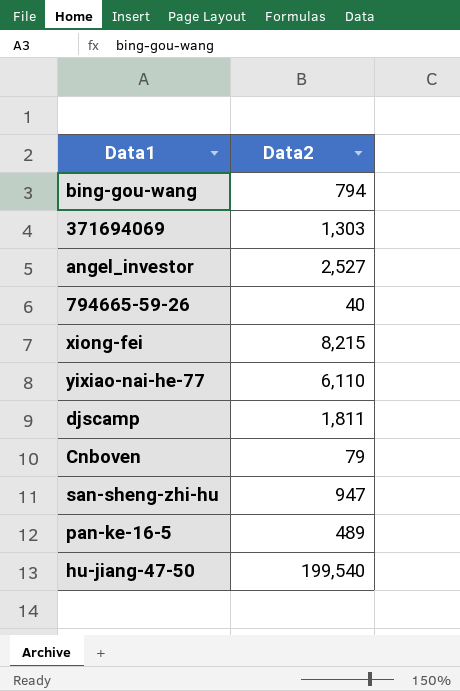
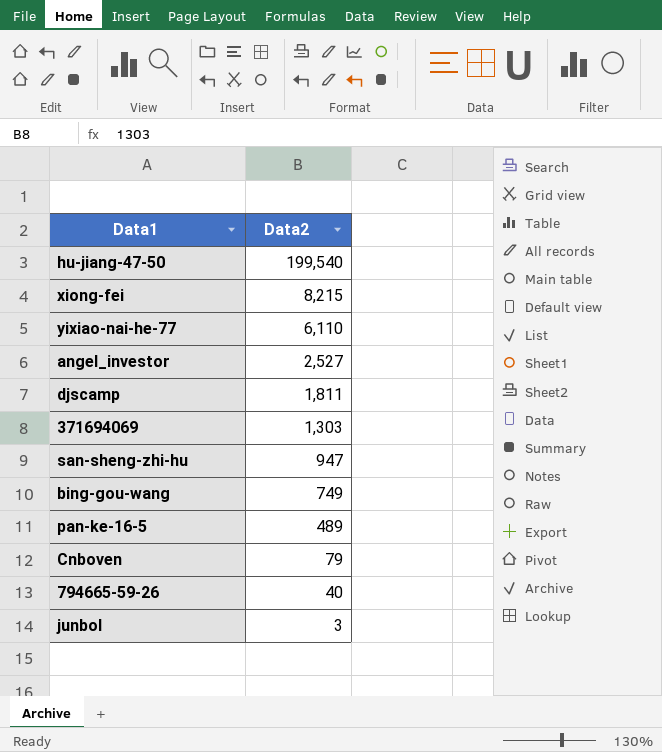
row order: none -> Data2 descending
bing-gou-wang | Data2: 794 -> 749
row junbol: none -> 3

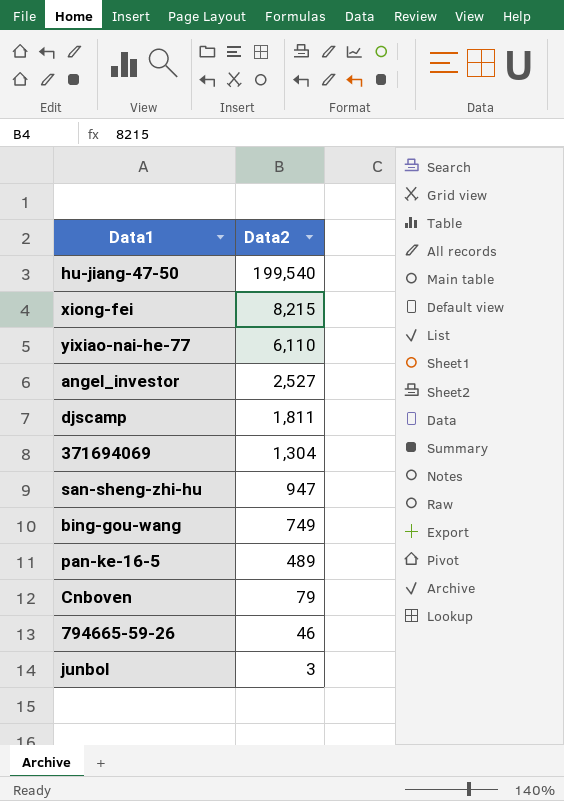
371694069 | Data2: 1,303 -> 1,304
794665-59-26 | Data2: 40 -> 46

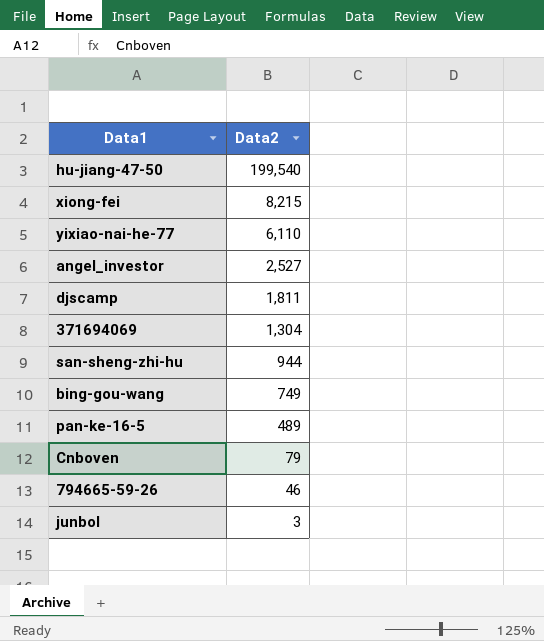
san-sheng-zhi-hu | Data2: 947 -> 944

